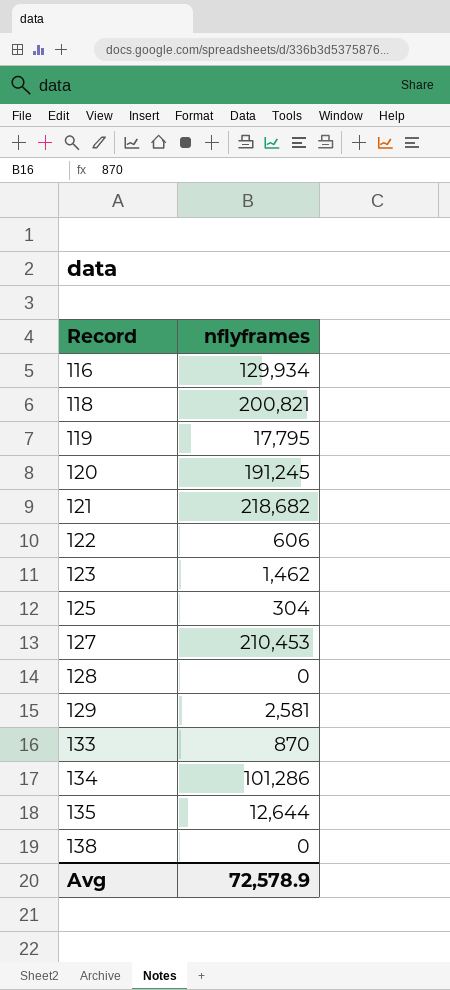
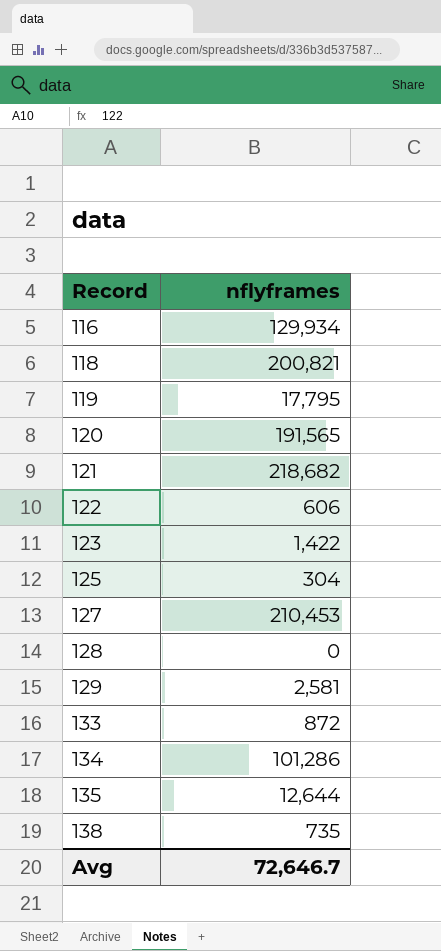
120 | nflyframes: 191,245 -> 191,565
123 | nflyframes: 1,462 -> 1,422
133 | nflyframes: 870 -> 872
138 | nflyframes: 0 -> 735
Avg | nflyframes: 72,578.9 -> 72,646.7

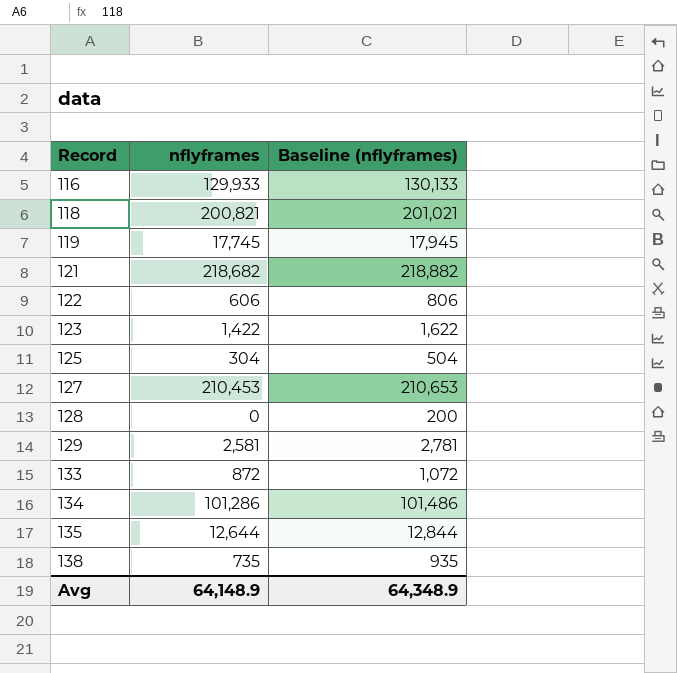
column Baseline (nflyframes) | formula: none -> [nflyframes] + 200
row 120: 191,565 -> none
116 | nflyframes: 129,934 -> 129,933
119 | nflyframes: 17,795 -> 17,745
Avg | nflyframes: 72,646.7 -> 64,148.9

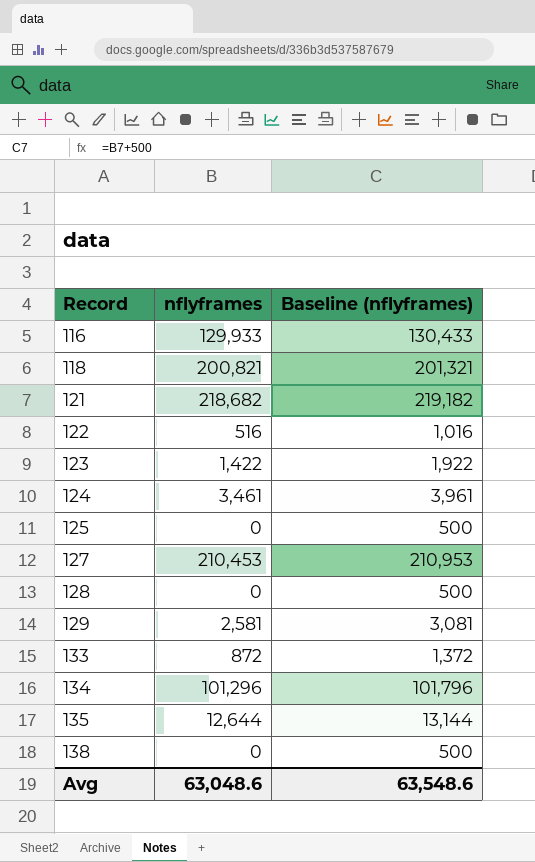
column Baseline (nflyframes) | formula: [nflyframes] + 200 -> [nflyframes] + 500
row 119: 17,745 | 17,945 -> none
122 | nflyframes: 606 -> 516
row 124: none -> 3,461 | 3,961
125 | nflyframes: 304 -> 0
134 | nflyframes: 101,286 -> 101,296
138 | nflyframes: 735 -> 0
Avg | nflyframes: 64,148.9 -> 63,048.6
Avg | Baseline (nflyframes): 64,348.9 -> 63,548.6

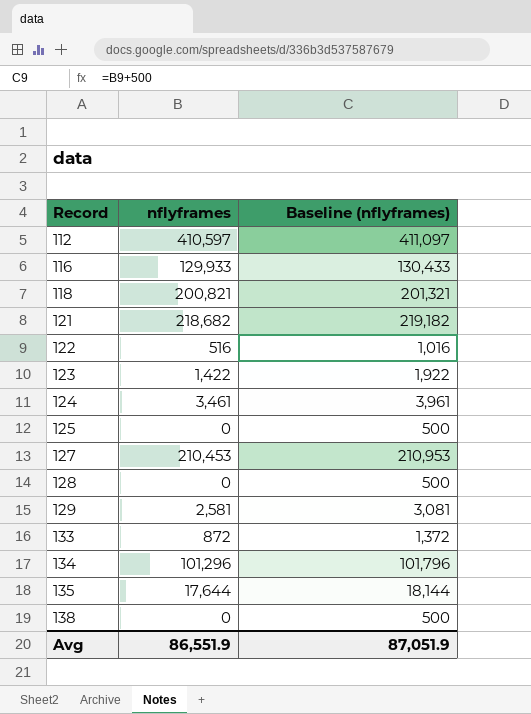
row 112: none -> 410,597 | 411,097
135 | nflyframes: 12,644 -> 17,644
135 | Baseline (nflyframes): 13,144 -> 18,144
Avg | nflyframes: 63,048.6 -> 86,551.9
Avg | Baseline (nflyframes): 63,548.6 -> 87,051.9

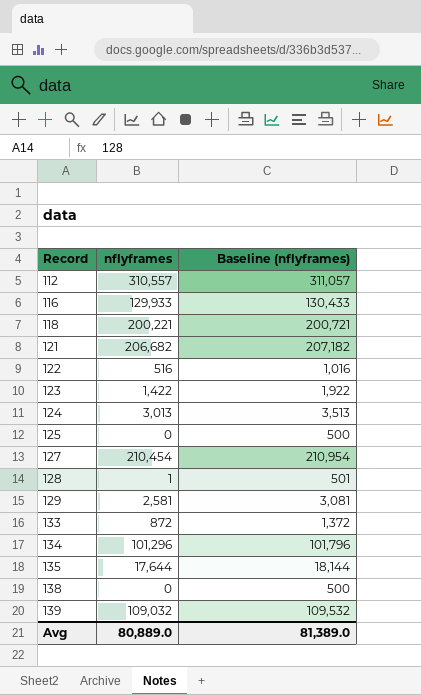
112 | nflyframes: 410,597 -> 310,557
112 | Baseline (nflyframes): 411,097 -> 311,057
118 | nflyframes: 200,821 -> 200,221
118 | Baseline (nflyframes): 201,321 -> 200,721
121 | nflyframes: 218,682 -> 206,682
121 | Baseline (nflyframes): 219,182 -> 207,182
124 | nflyframes: 3,461 -> 3,013
124 | Baseline (nflyframes): 3,961 -> 3,513
127 | nflyframes: 210,453 -> 210,454
127 | Baseline (nflyframes): 210,953 -> 210,954
128 | nflyframes: 0 -> 1
128 | Baseline (nflyframes): 500 -> 501
row 139: none -> 109,032 | 109,532
Avg | nflyframes: 86,551.9 -> 80,889.0
Avg | Baseline (nflyframes): 87,051.9 -> 81,389.0

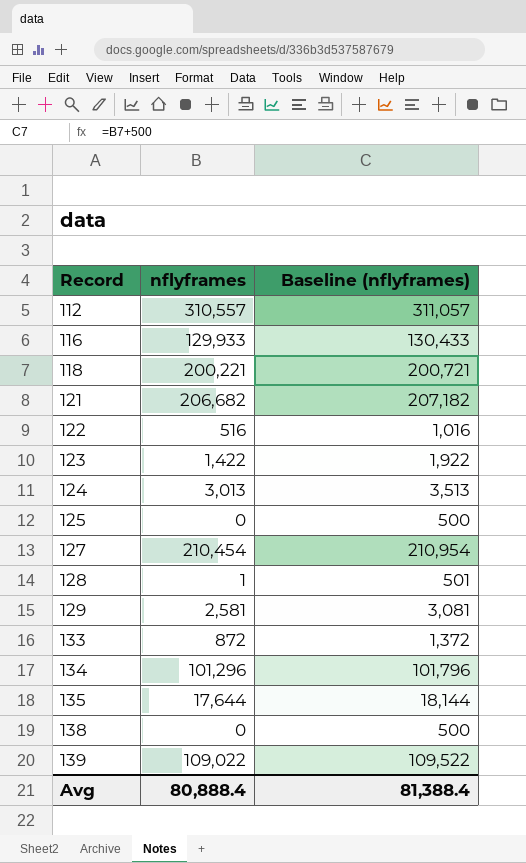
139 | nflyframes: 109,032 -> 109,022
139 | Baseline (nflyframes): 109,532 -> 109,522
Avg | nflyframes: 80,889.0 -> 80,888.4
Avg | Baseline (nflyframes): 81,389.0 -> 81,388.4

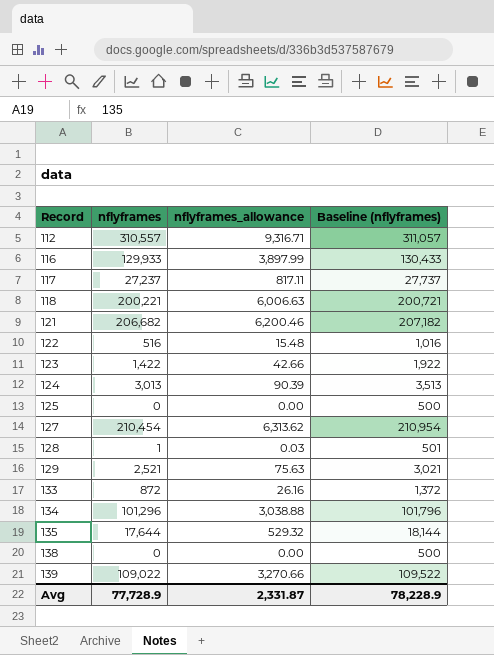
column nflyframes_allowance | formula: none -> [nflyframes] * 0.03
row 117: none -> 27,237 | 817.11 | 27,737
129 | nflyframes: 2,581 -> 2,521
129 | Baseline (nflyframes): 3,081 -> 3,021
Avg | nflyframes: 80,888.4 -> 77,728.9
Avg | Baseline (nflyframes): 81,388.4 -> 78,228.9

